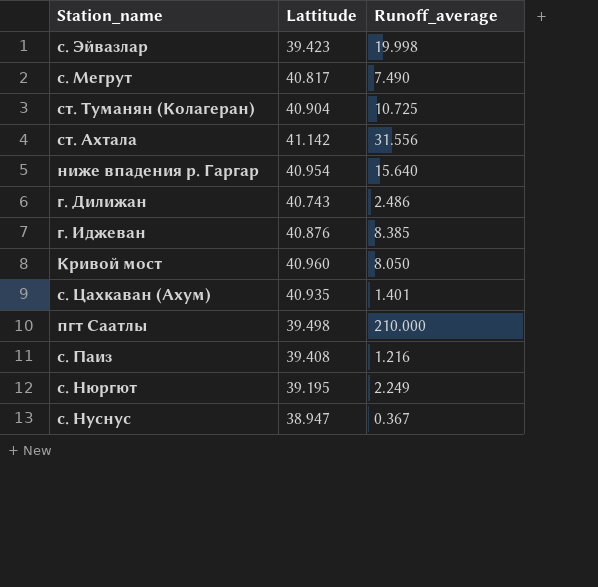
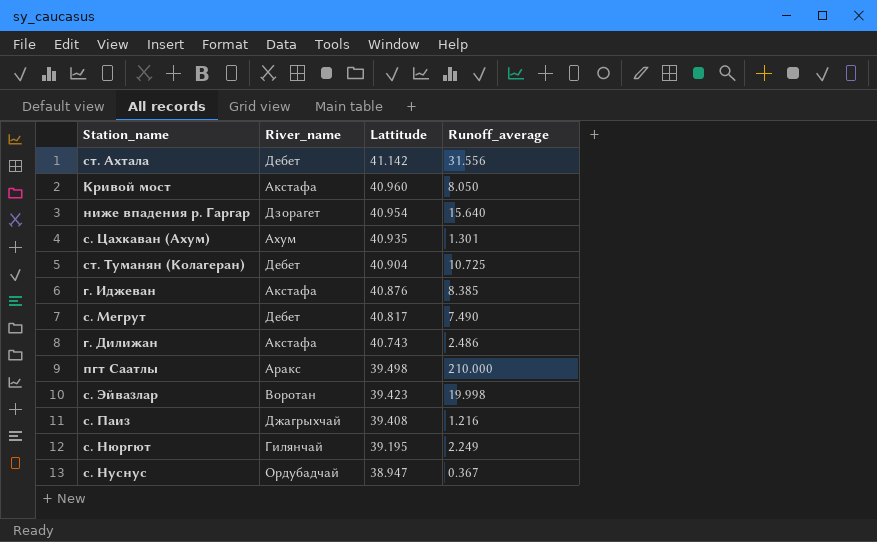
row order: none -> Lattitude descending
column River_name | position: none -> 2
с. Цахкаван (Ахум) | Runoff_average: 1.401 -> 1.301

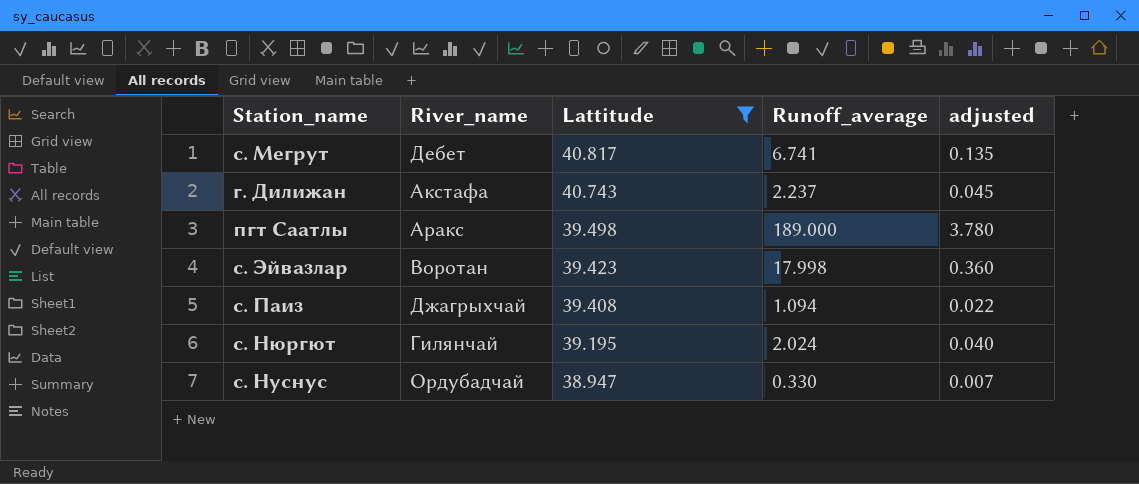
filter: none -> Lattitude <= 40.817
column adjusted | formula: none -> [Runoff_average] * 0.02
с. Мегрут | Runoff_average: 7.490 -> 6.741
г. Дилижан | Runoff_average: 2.486 -> 2.237
пгт Саатлы | Runoff_average: 210.000 -> 189.000
с. Эйвазлар | Runoff_average: 19.998 -> 17.998
с. Паиз | Runoff_average: 1.216 -> 1.094
с. Нюргют | Runoff_average: 2.249 -> 2.024
с. Нуснус | Runoff_average: 0.367 -> 0.330

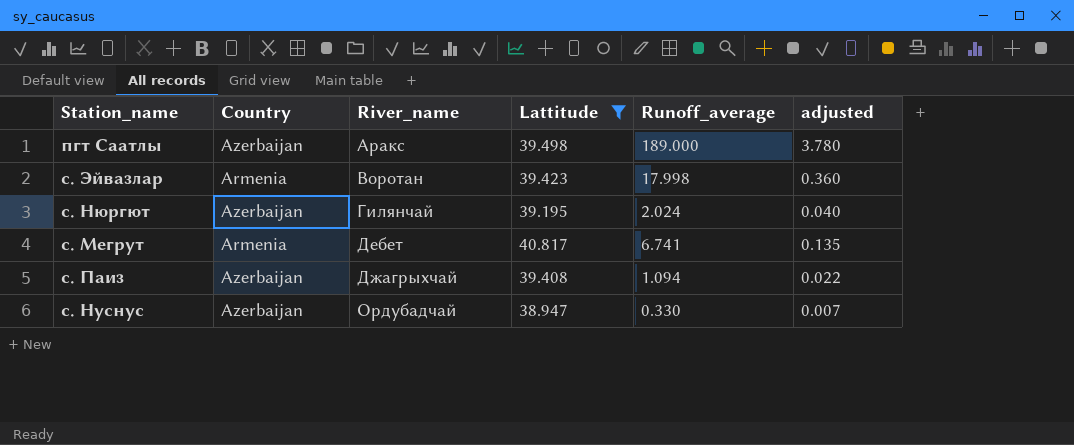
row order: Lattitude descending -> River_name ascending
column Country | position: none -> 2
row г. Дилижан: Акстафа | 40.743 | 2.237 | 0.045 -> none

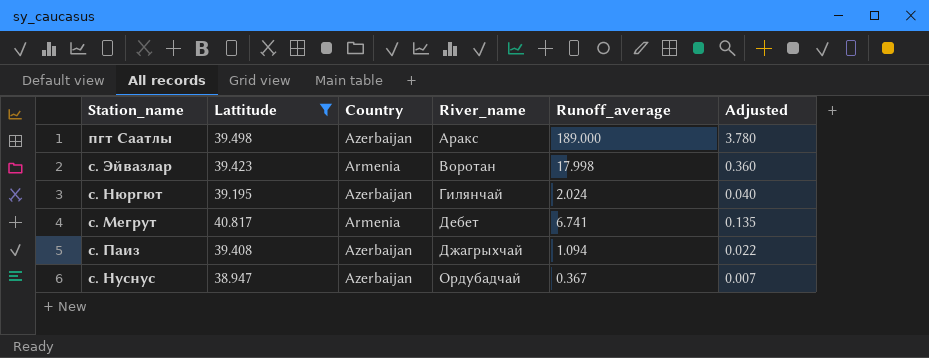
column Lattitude | position: 4 -> 2
column name: adjusted -> Adjusted
с. Нуснус | Runoff_average: 0.330 -> 0.367

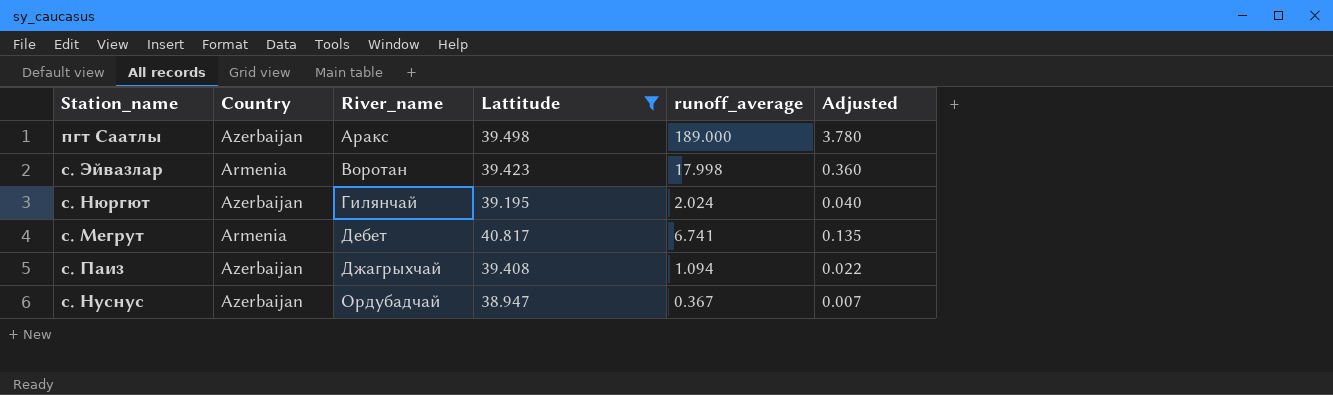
column Lattitude | position: 2 -> 4
column name: Runoff_average -> runoff_average

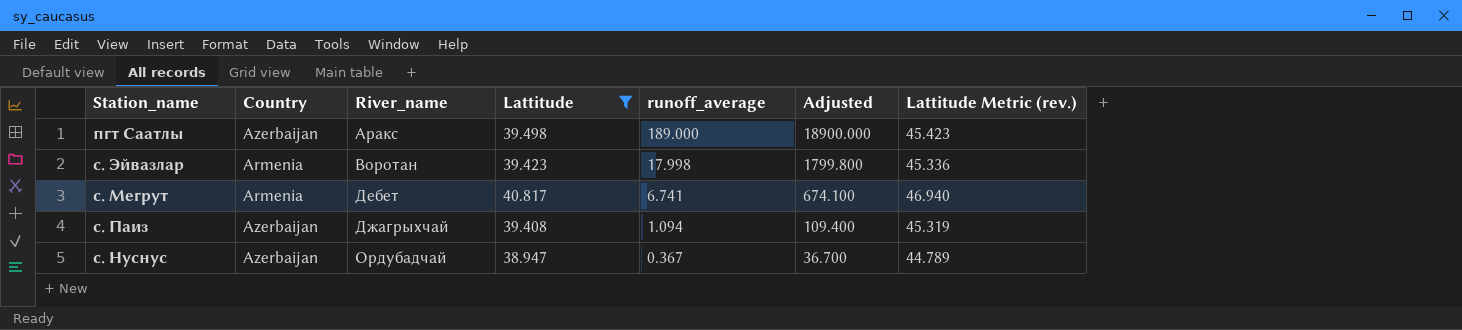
column Adjusted | formula: [runoff_average] * 0.02 -> [runoff_average] * 100
column Lattitude Metric (rev.) | formula: none -> [Lattitude] * 1.15
row с. Нюргют: Azerbaijan | Гилянчай | 39.195 | 2.024 | 0.040 -> none

